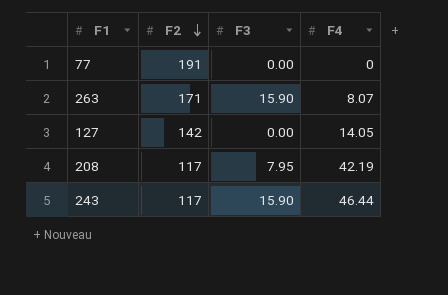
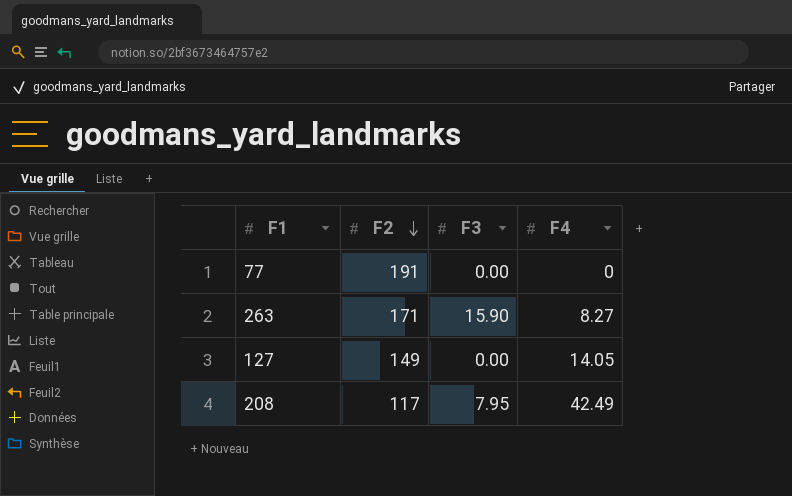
row 243: 117 | 15.90 | 46.44 -> none
263 | F4: 8.07 -> 8.27
127 | F2: 142 -> 149
208 | F4: 42.19 -> 42.49

